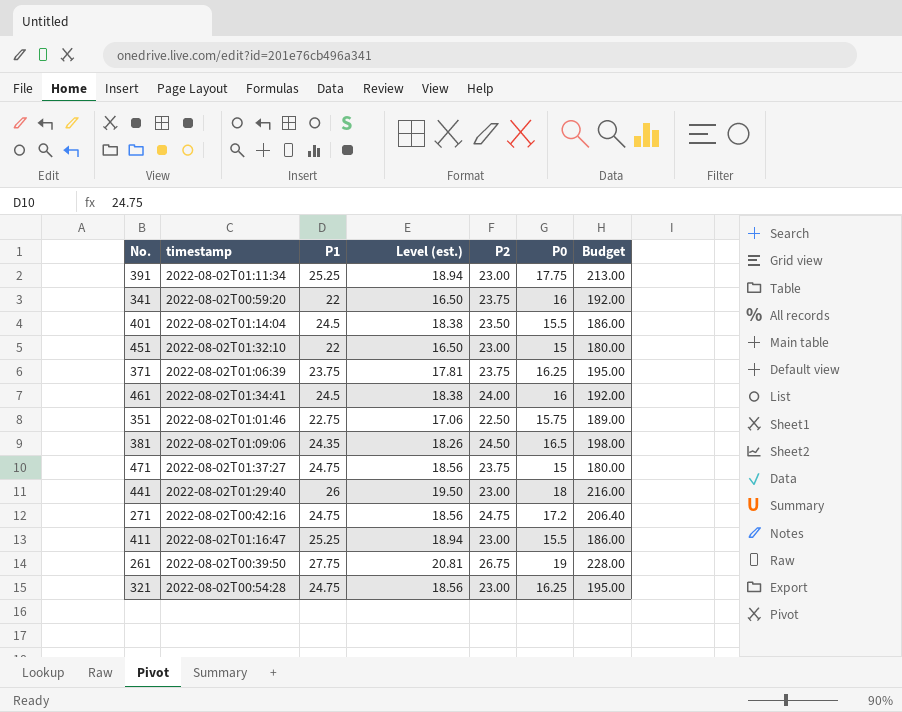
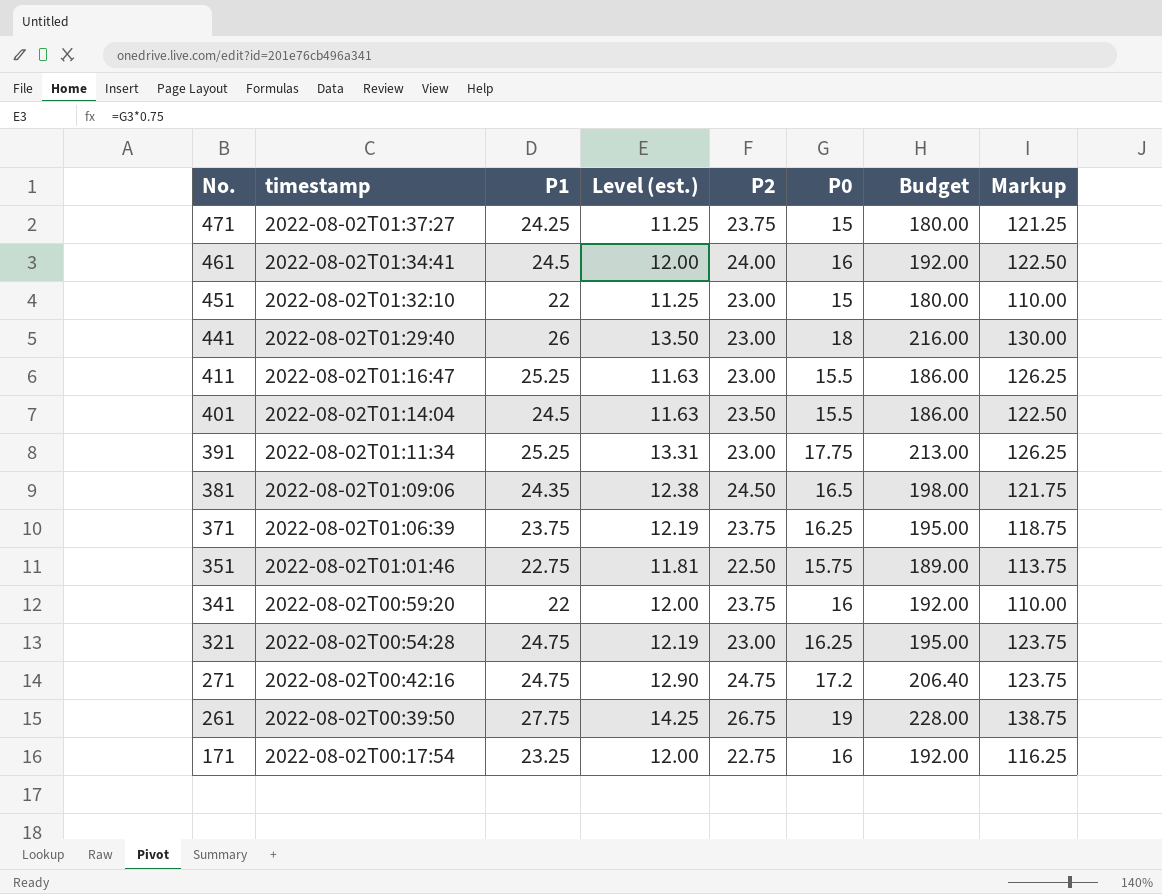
row order: none -> No. descending
column Level (est.) | formula: [P1] * 0.75 -> [P0] * 0.75
column Markup | formula: none -> [P1] * 5
471 | P1: 24.75 -> 24.25
row 171: none -> 2022-08-02T00:17:54 | 23.25 | 12.00 | 22.75 | 16 | 192.00 | 116.25

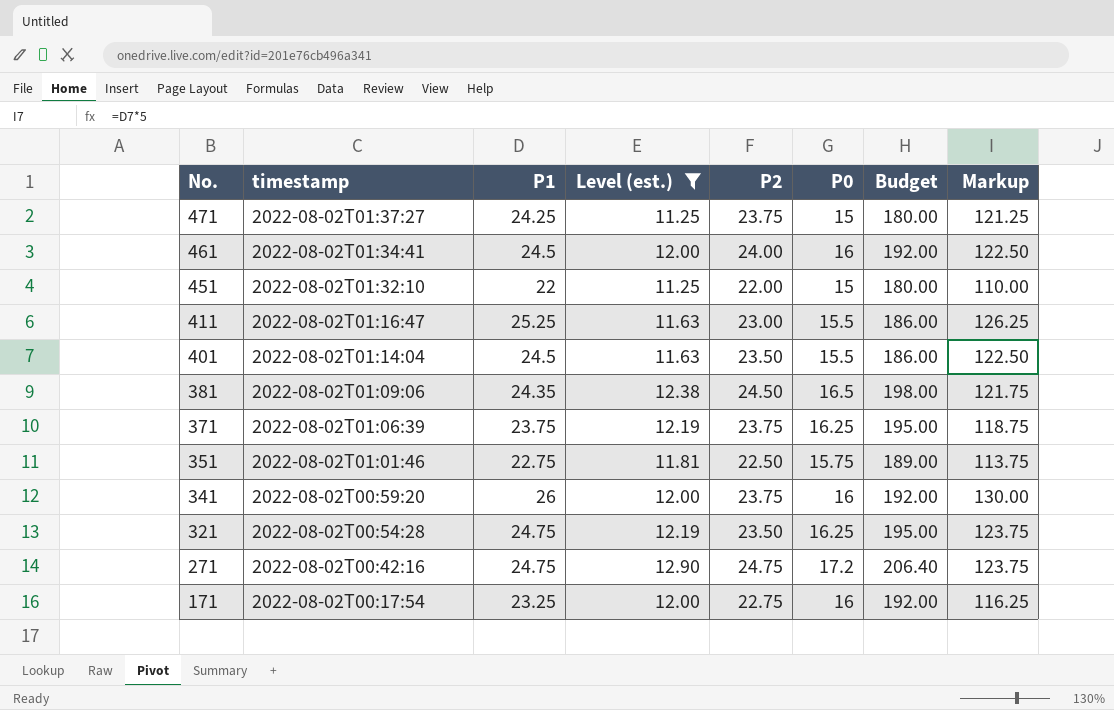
filter: none -> Level (est.) <= 12.90
451 | P2: 23.00 -> 22.00
341 | P1: 22 -> 26
341 | Markup: 110.00 -> 130.00
321 | P2: 23.00 -> 23.50

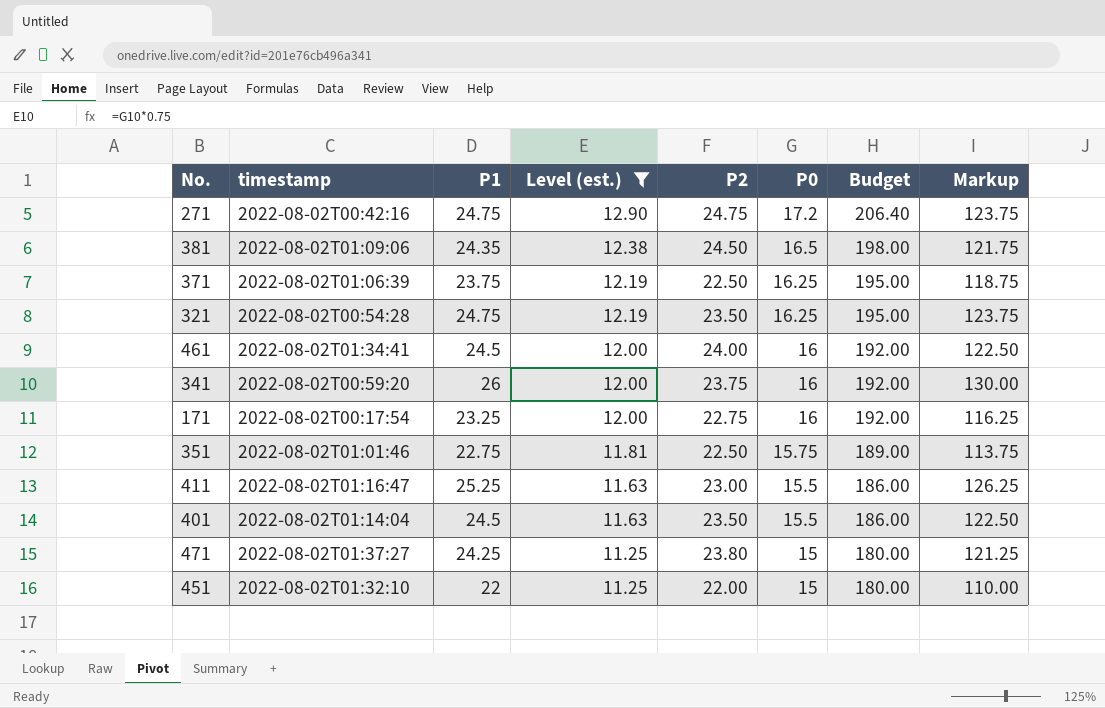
row order: No. descending -> Level (est.) descending
371 | P2: 23.75 -> 22.50
471 | P2: 23.75 -> 23.80

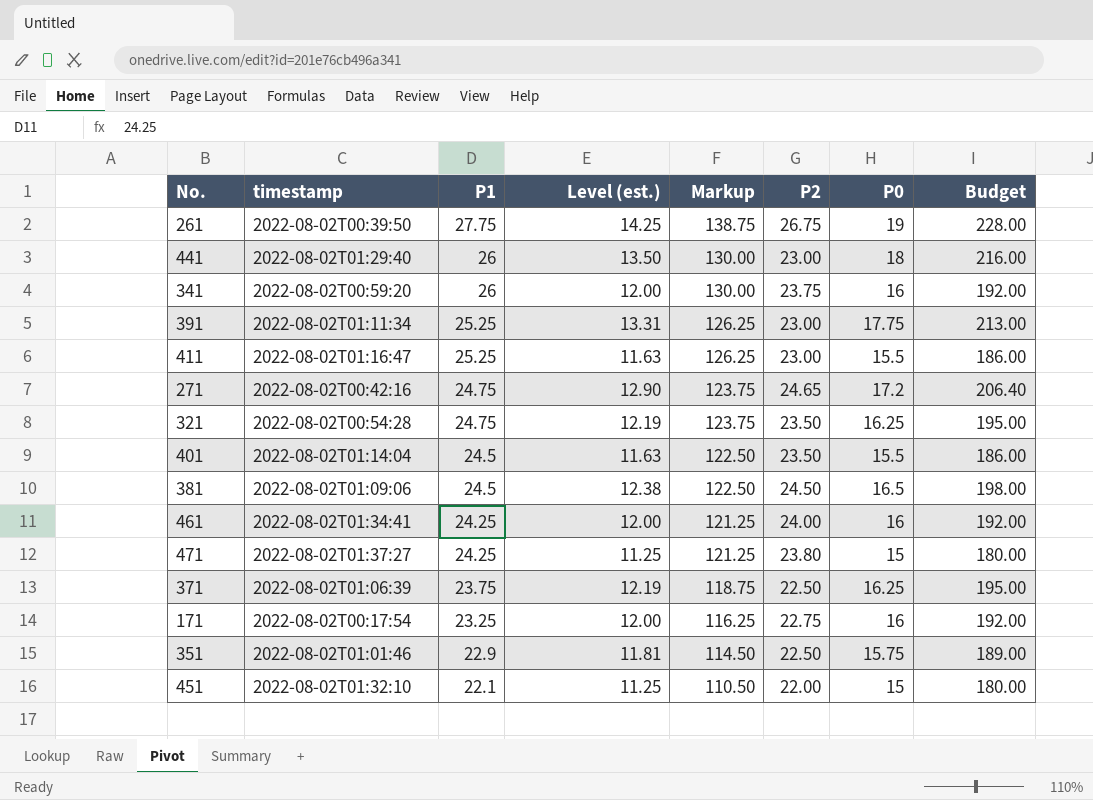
filter: Level (est.) <= 12.90 -> none
row order: Level (est.) descending -> P1 descending
column Markup | position: 8 -> 5
271 | P2: 24.75 -> 24.65
381 | P1: 24.35 -> 24.5
381 | Markup: 121.75 -> 122.50
461 | P1: 24.5 -> 24.25
461 | Markup: 122.50 -> 121.25
351 | P1: 22.75 -> 22.9
351 | Markup: 113.75 -> 114.50
451 | P1: 22 -> 22.1
451 | Markup: 110.00 -> 110.50

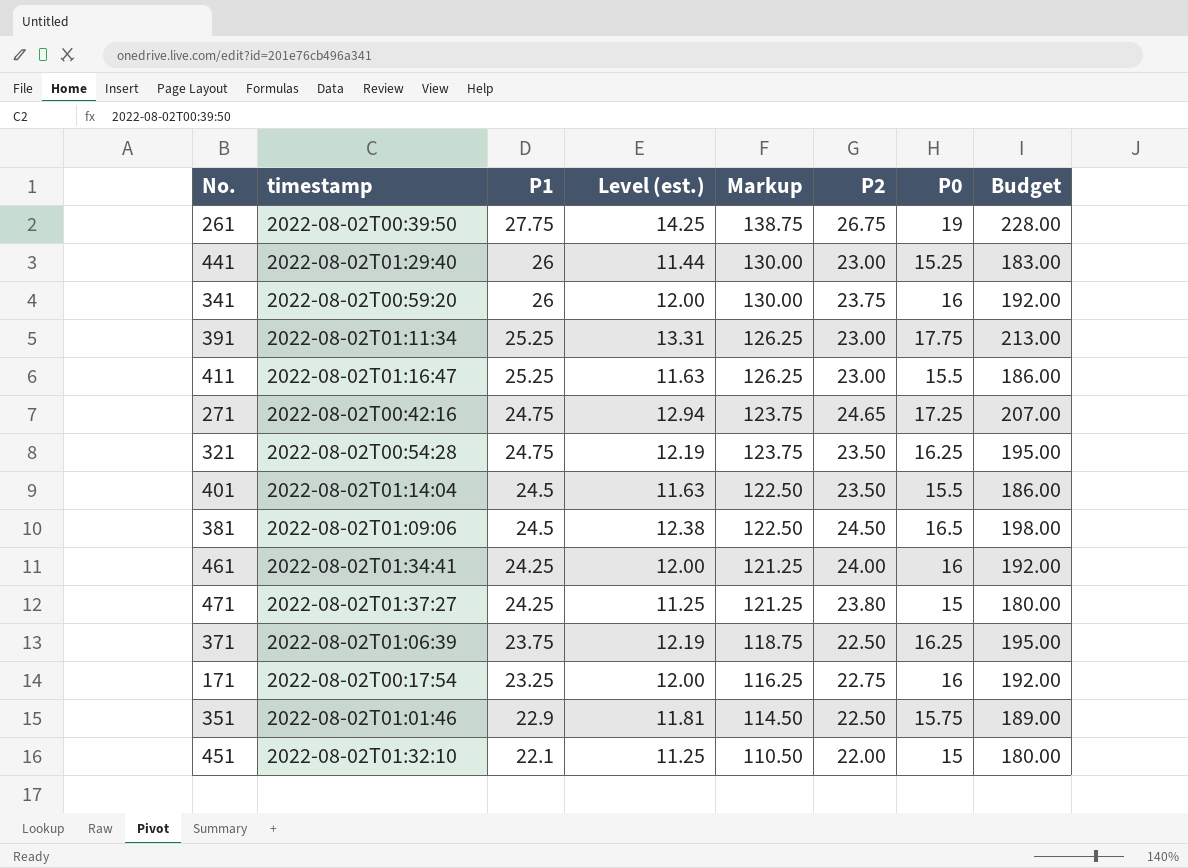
441 | Level (est.): 13.50 -> 11.44
441 | P0: 18 -> 15.25
441 | Budget: 216.00 -> 183.00
271 | Level (est.): 12.90 -> 12.94
271 | P0: 17.2 -> 17.25
271 | Budget: 206.40 -> 207.00

